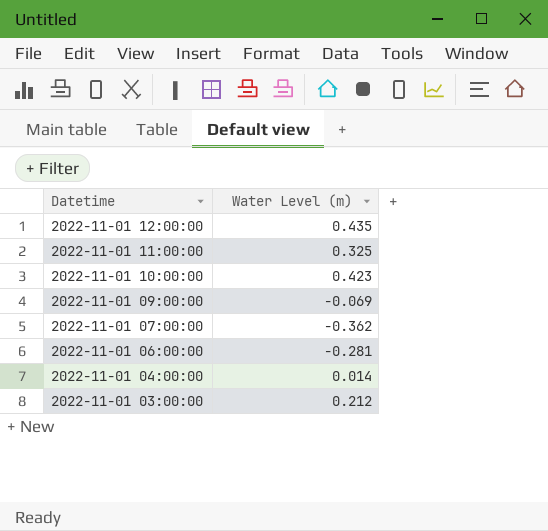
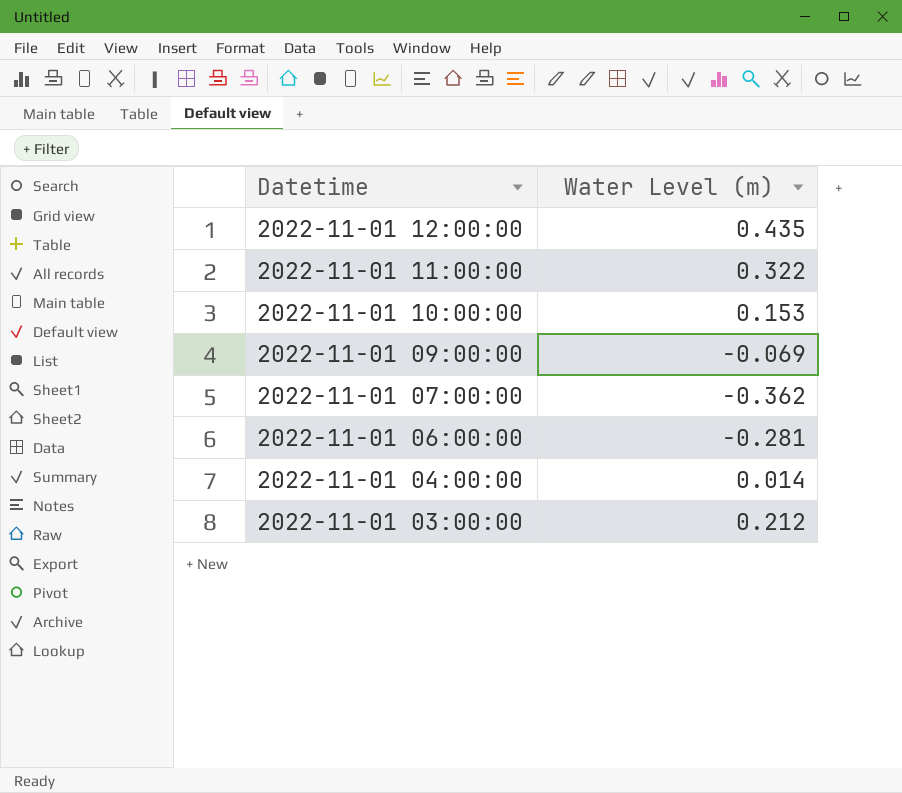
2022-11-01 11:00:00 | Water Level (m): 0.325 -> 0.322
2022-11-01 10:00:00 | Water Level (m): 0.423 -> 0.153

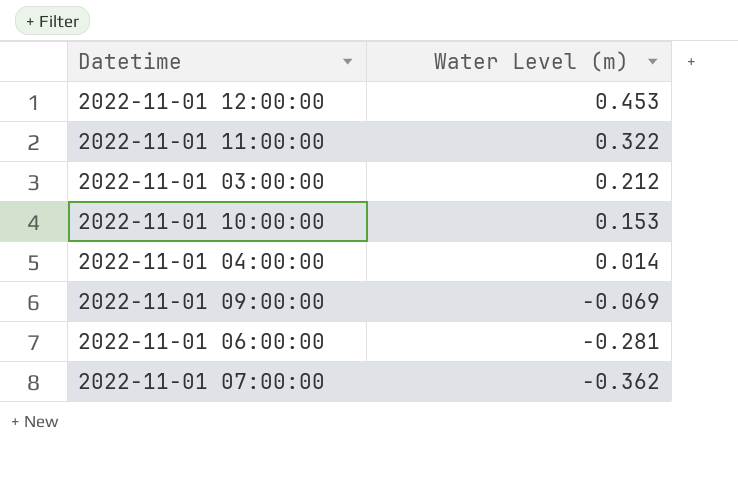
row order: Datetime descending -> Water Level (m) descending
2022-11-01 12:00:00 | Water Level (m): 0.435 -> 0.453

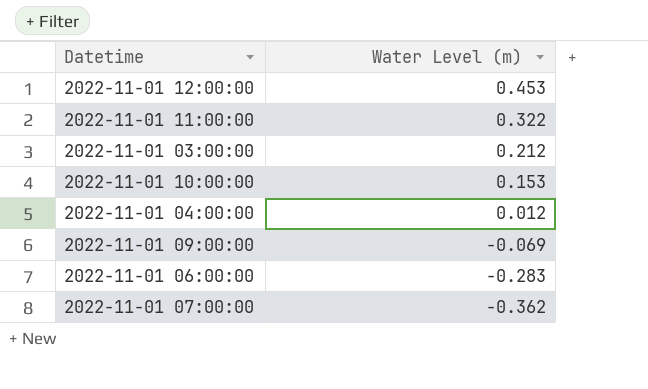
2022-11-01 04:00:00 | Water Level (m): 0.014 -> 0.012
2022-11-01 06:00:00 | Water Level (m): -0.281 -> -0.283

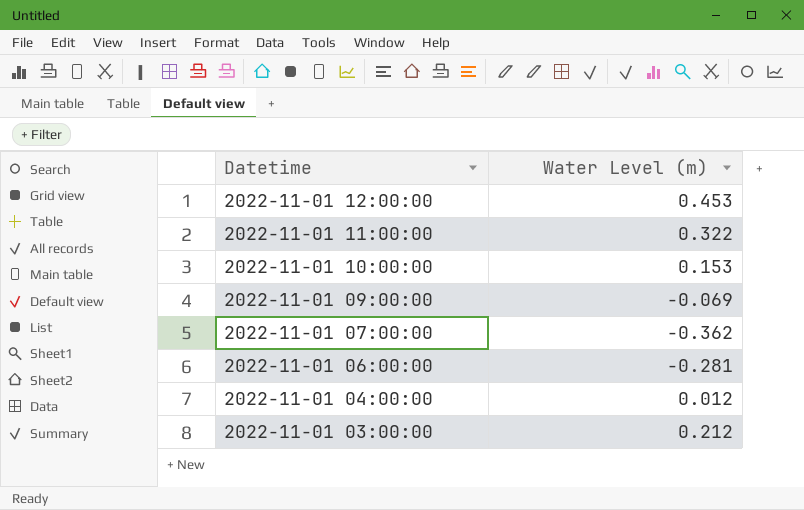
row order: Water Level (m) descending -> Datetime descending
2022-11-01 06:00:00 | Water Level (m): -0.283 -> -0.281

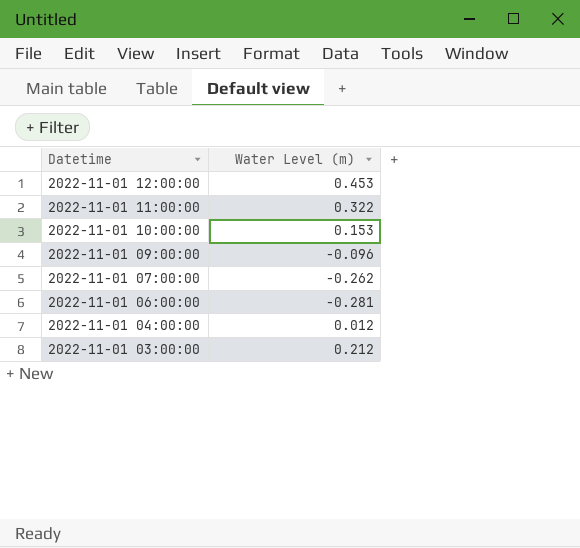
2022-11-01 09:00:00 | Water Level (m): -0.069 -> -0.096
2022-11-01 07:00:00 | Water Level (m): -0.362 -> -0.262

